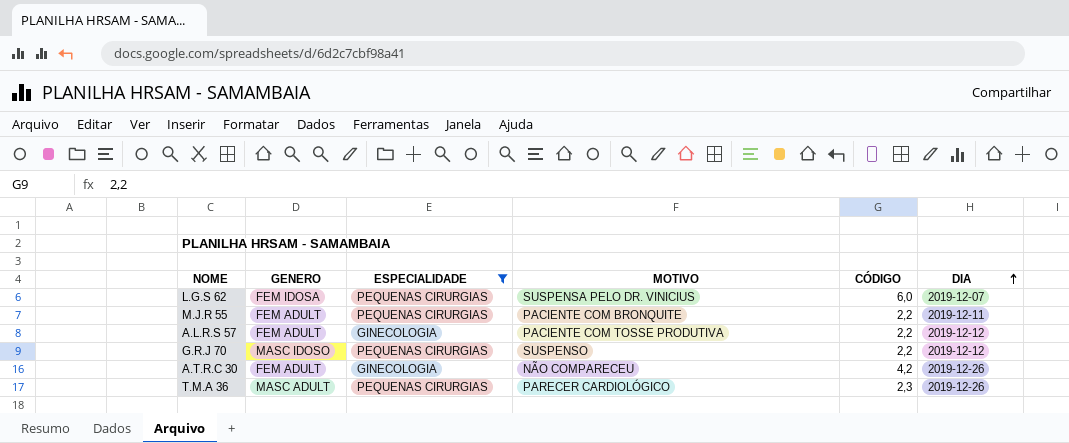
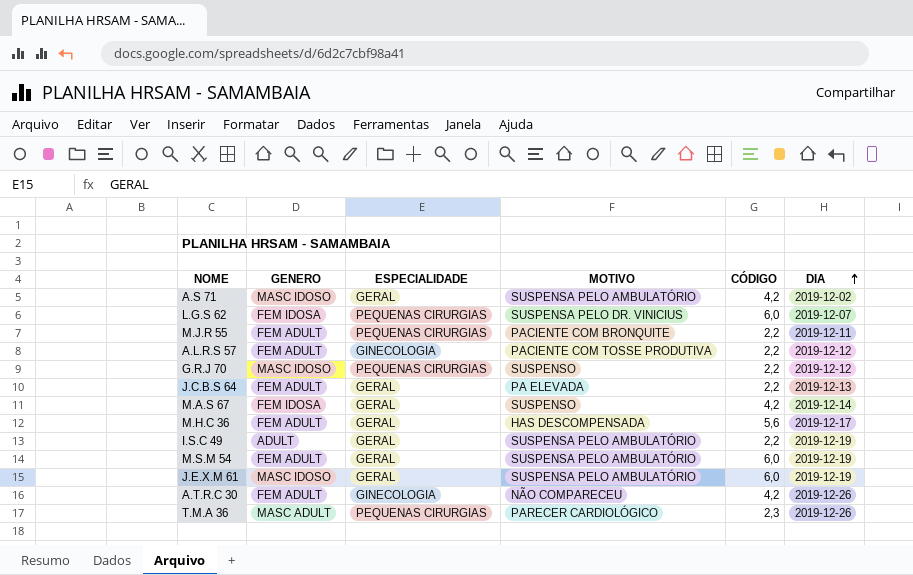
filter: ESPECIALIDADE != GERAL -> none

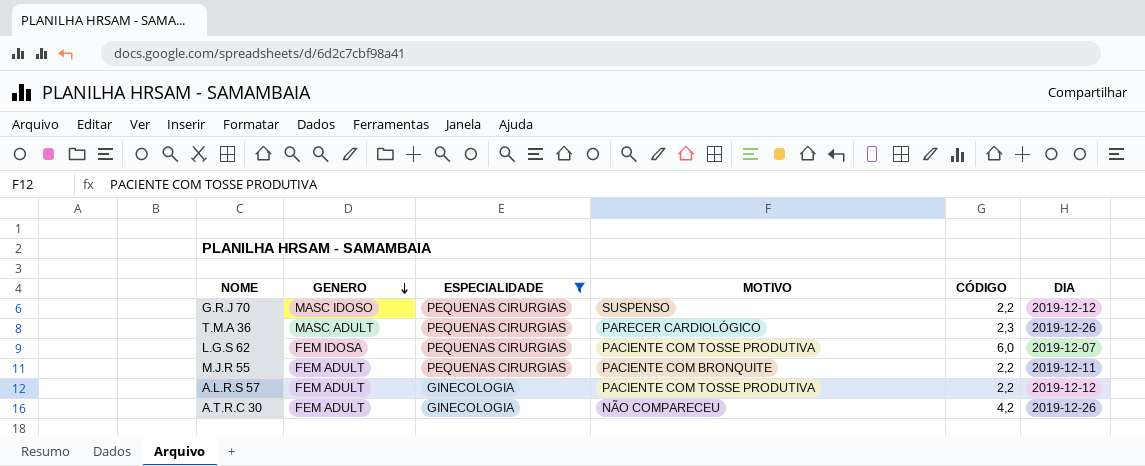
filter: none -> ESPECIALIDADE != GERAL
row order: DIA ascending -> GENERO descending
L.G.S 62 | MOTIVO: SUSPENSA PELO DR. VINICIUS -> PACIENTE COM TOSSE PRODUTIVA

